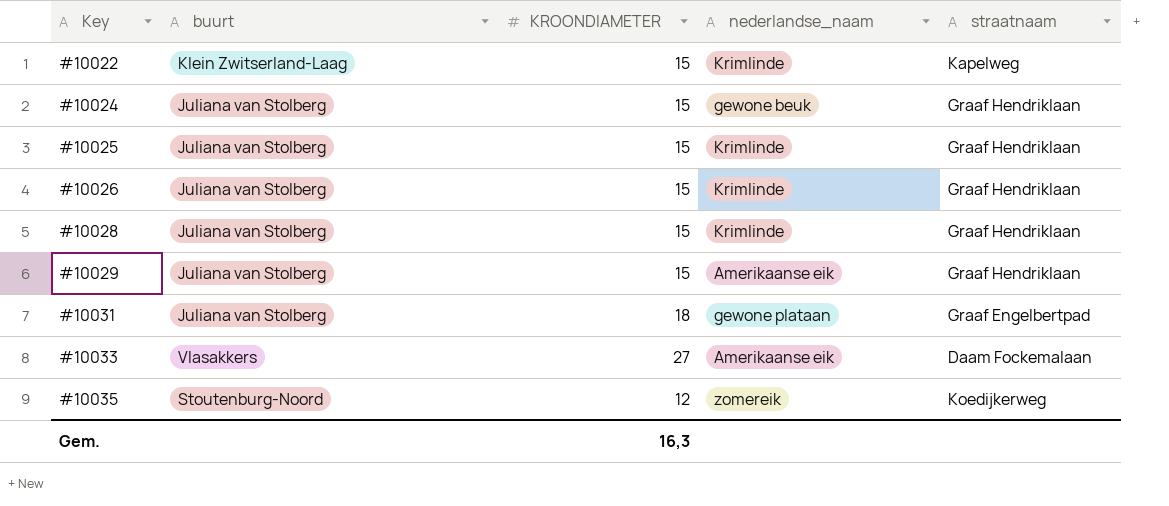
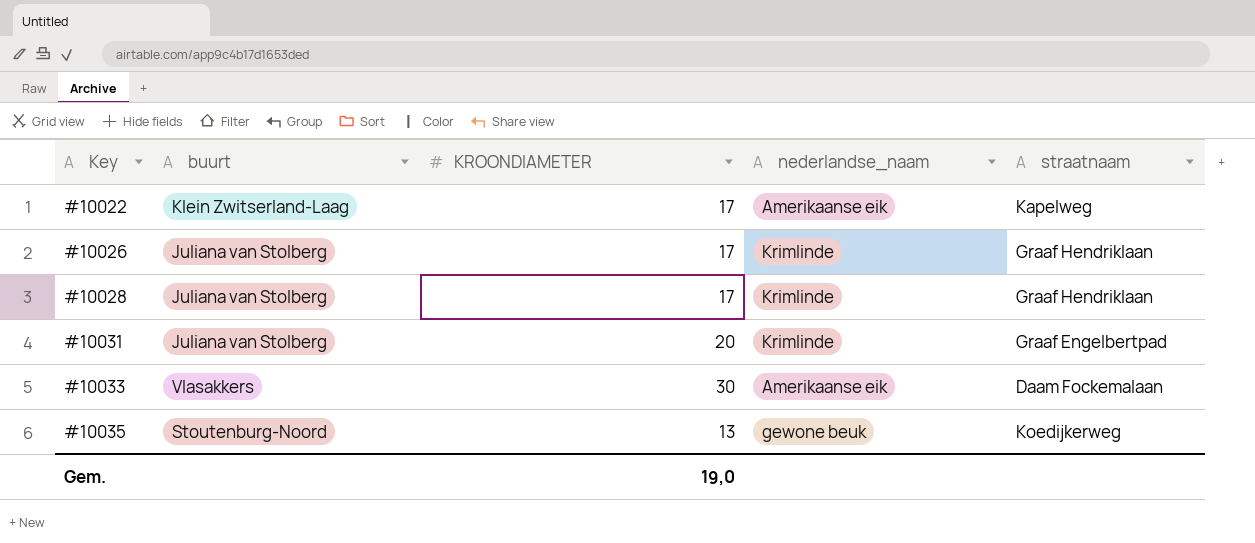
row #10024: Juliana van Stolberg | 15 | gewone beuk | Graaf Hendriklaan -> none
row #10025: Juliana van Stolberg | 15 | Krimlinde | Graaf Hendriklaan -> none
row #10029: Juliana van Stolberg | 15 | Amerikaanse eik | Graaf Hendriklaan -> none
#10022 | KROONDIAMETER: 15 -> 17
#10022 | nederlandse_naam: Krimlinde -> Amerikaanse eik
#10026 | KROONDIAMETER: 15 -> 17
#10028 | KROONDIAMETER: 15 -> 17
#10031 | KROONDIAMETER: 18 -> 20
#10031 | nederlandse_naam: gewone plataan -> Krimlinde
#10033 | KROONDIAMETER: 27 -> 30
#10035 | KROONDIAMETER: 12 -> 13
#10035 | nederlandse_naam: zomereik -> gewone beuk
Gem. | KROONDIAMETER: 16,3 -> 19,0

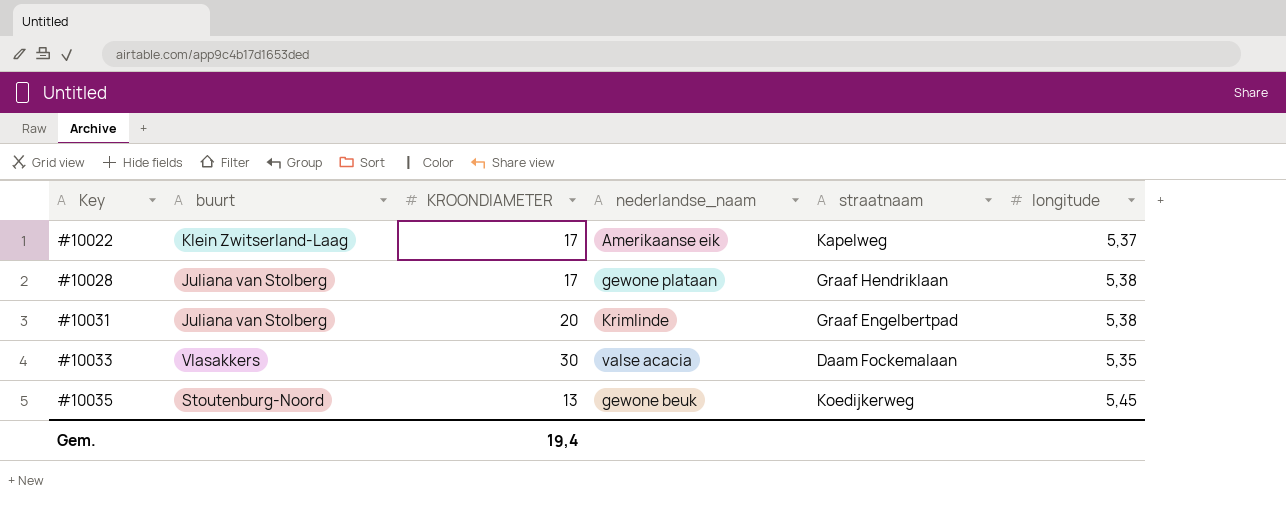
column longitude | position: none -> 6
row #10026: Juliana van Stolberg | 17 | Krimlinde | Graaf Hendriklaan -> none
#10028 | nederlandse_naam: Krimlinde -> gewone plataan
#10033 | nederlandse_naam: Amerikaanse eik -> valse acacia
Gem. | KROONDIAMETER: 19,0 -> 19,4

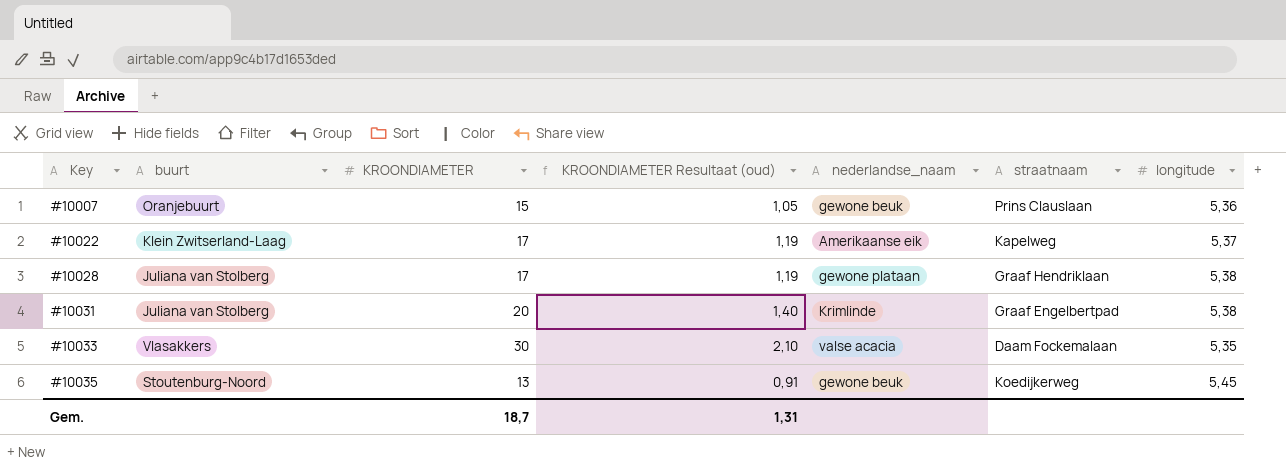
column KROONDIAMETER Resultaat (oud) | formula: none -> [KROONDIAMETER] * 0,07
row #10007: none -> Oranjebuurt | 15 | 1,05 | gewone beuk | Prins Clauslaan | 5,36
Gem. | KROONDIAMETER: 19,4 -> 18,7

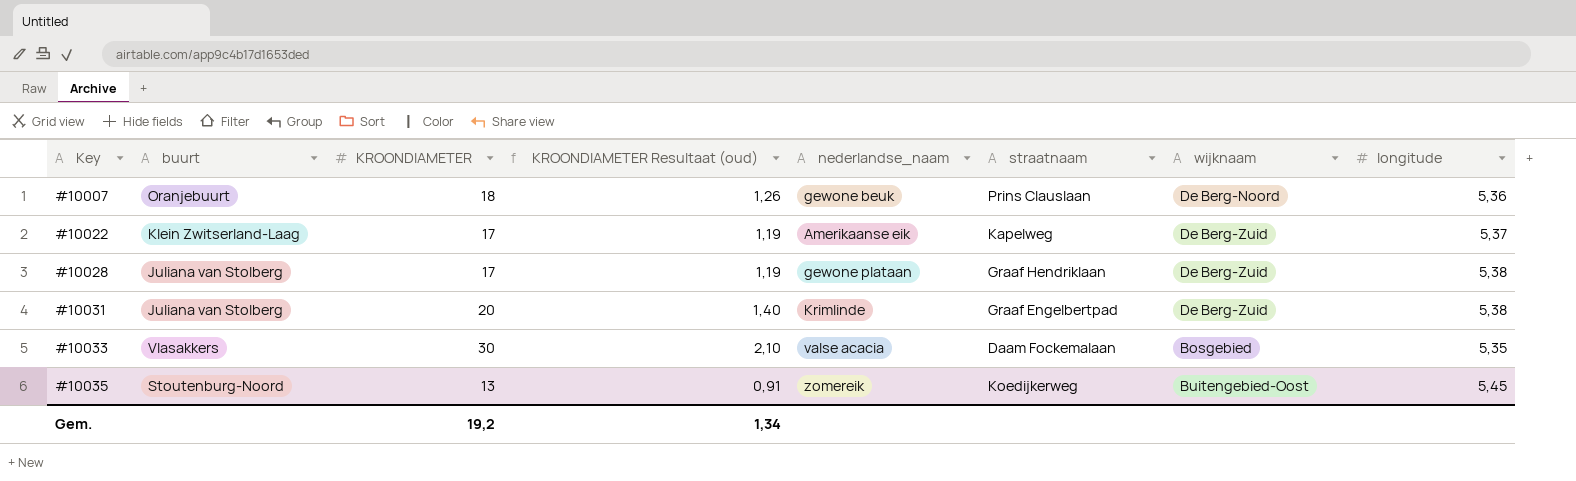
column wijknaam | position: none -> 7
#10007 | KROONDIAMETER: 15 -> 18
#10007 | KROONDIAMETER Resultaat (oud): 1,05 -> 1,26
#10035 | nederlandse_naam: gewone beuk -> zomereik
Gem. | KROONDIAMETER: 18,7 -> 19,2
Gem. | KROONDIAMETER Resultaat (oud): 1,31 -> 1,34

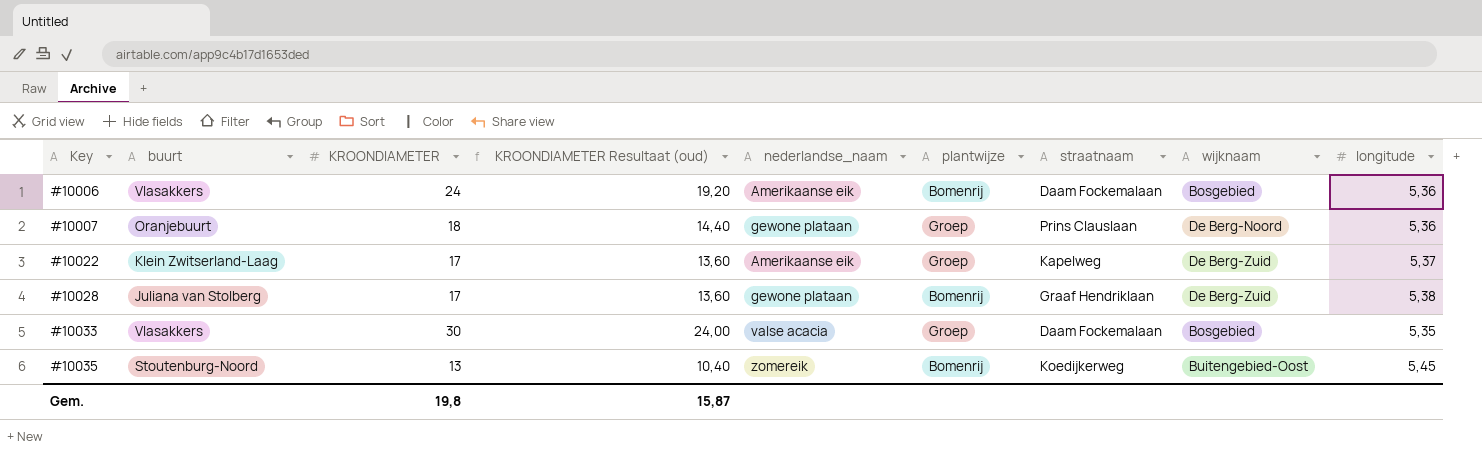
column KROONDIAMETER Resultaat (oud) | formula: [KROONDIAMETER] * 0,07 -> [KROONDIAMETER] * 0,8
column plantwijze | position: none -> 6
row #10031: Juliana van Stolberg | 20 | 1,40 | Krimlinde | Graaf Engelbertpad | De Berg-Zuid | 5,38 -> none
row #10006: none -> Vlasakkers | 24 | 19,20 | Amerikaanse eik | Bomenrij | Daam Fockemalaan | Bosgebied | 5,36
#10007 | nederlandse_naam: gewone beuk -> gewone plataan
Gem. | KROONDIAMETER: 19,2 -> 19,8
Gem. | KROONDIAMETER Resultaat (oud): 1,34 -> 15,87

